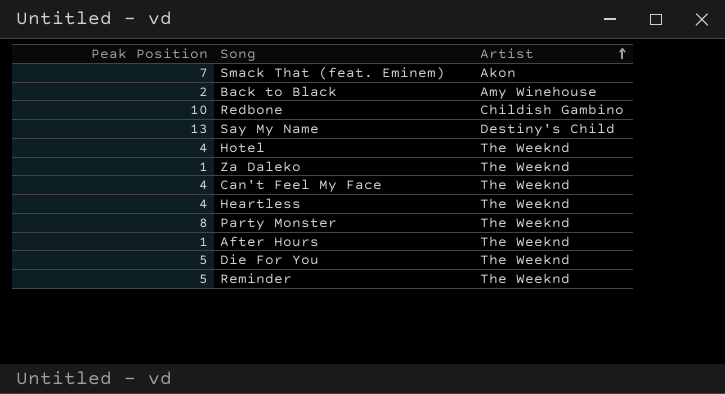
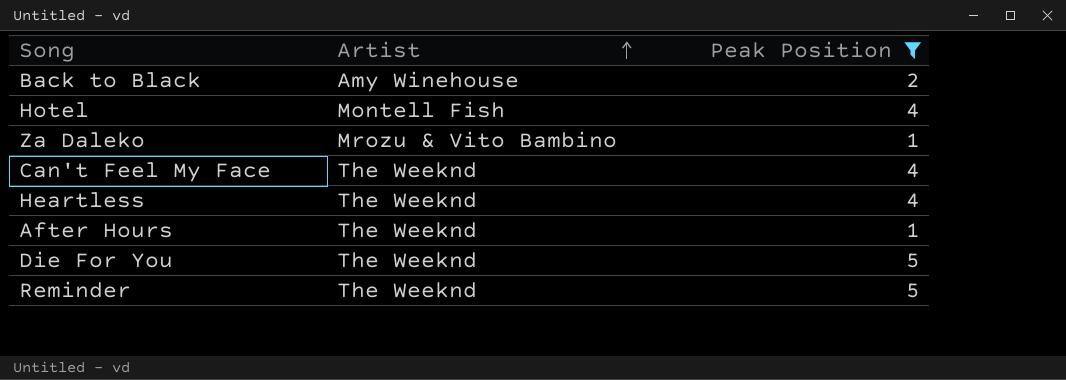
filter: none -> Peak Position <= 5
column Peak Position | position: 1 -> 3
Hotel | Artist: The Weeknd -> Montell Fish
Za Daleko | Artist: The Weeknd -> Mrozu & Vito Bambino

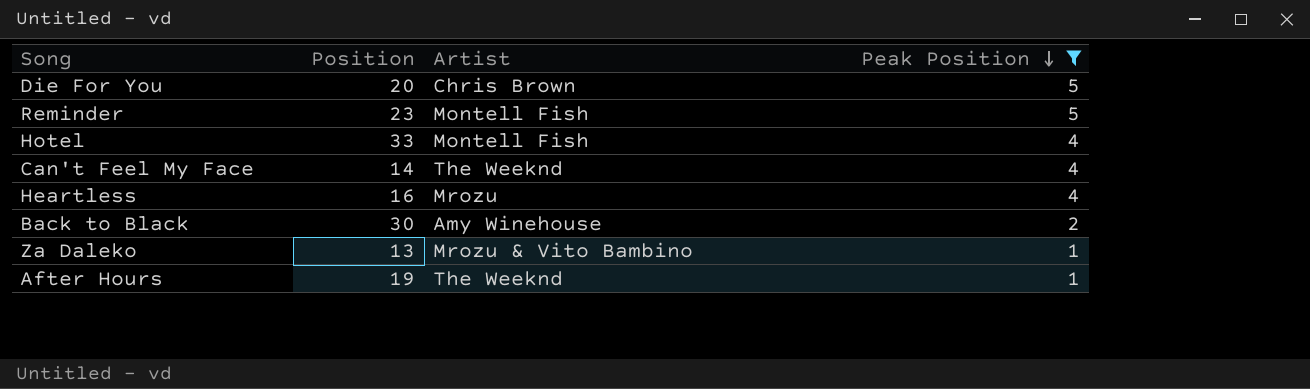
row order: Artist ascending -> Peak Position descending
column Position | position: none -> 2
Die For You | Artist: The Weeknd -> Chris Brown
Reminder | Artist: The Weeknd -> Montell Fish
Heartless | Artist: The Weeknd -> Mrozu

